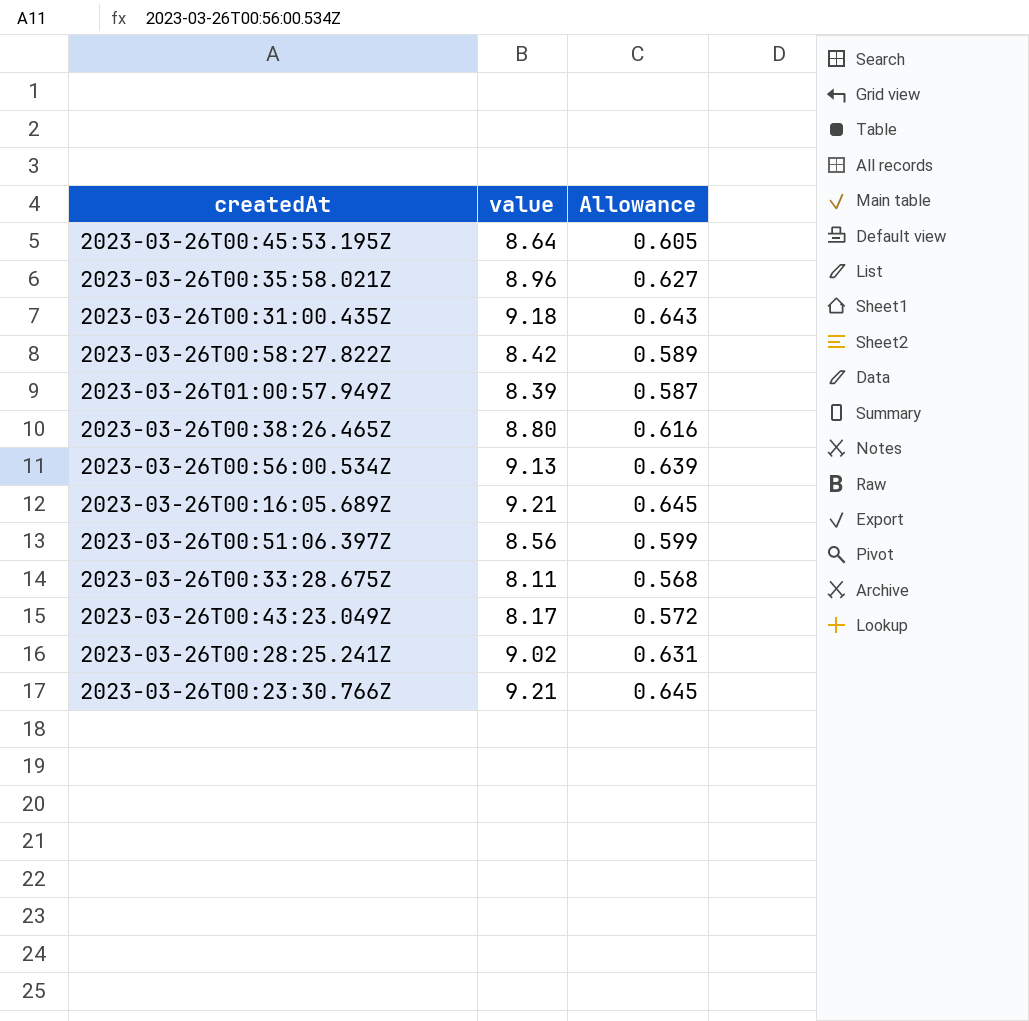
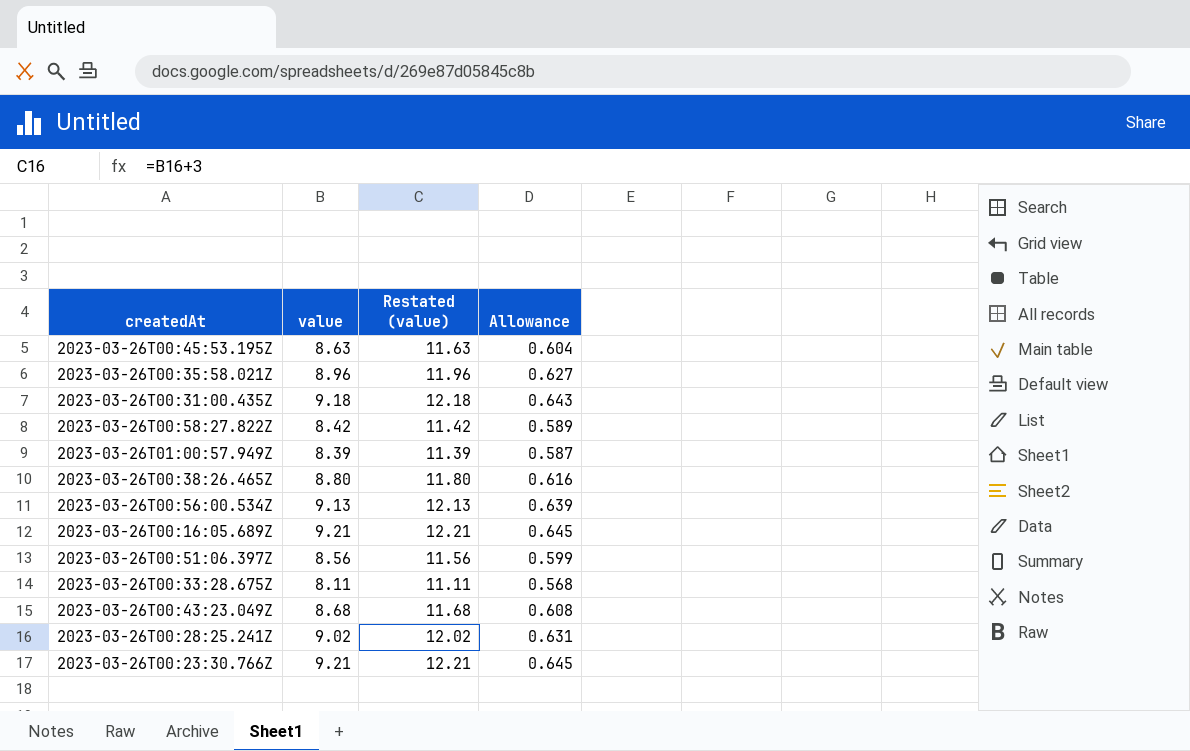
column Restated (value) | formula: none -> [value] + 3
2023-03-26T00:45:53.195Z | value: 8.64 -> 8.63
2023-03-26T00:45:53.195Z | Allowance: 0.605 -> 0.604
2023-03-26T00:43:23.049Z | value: 8.17 -> 8.68
2023-03-26T00:43:23.049Z | Allowance: 0.572 -> 0.608

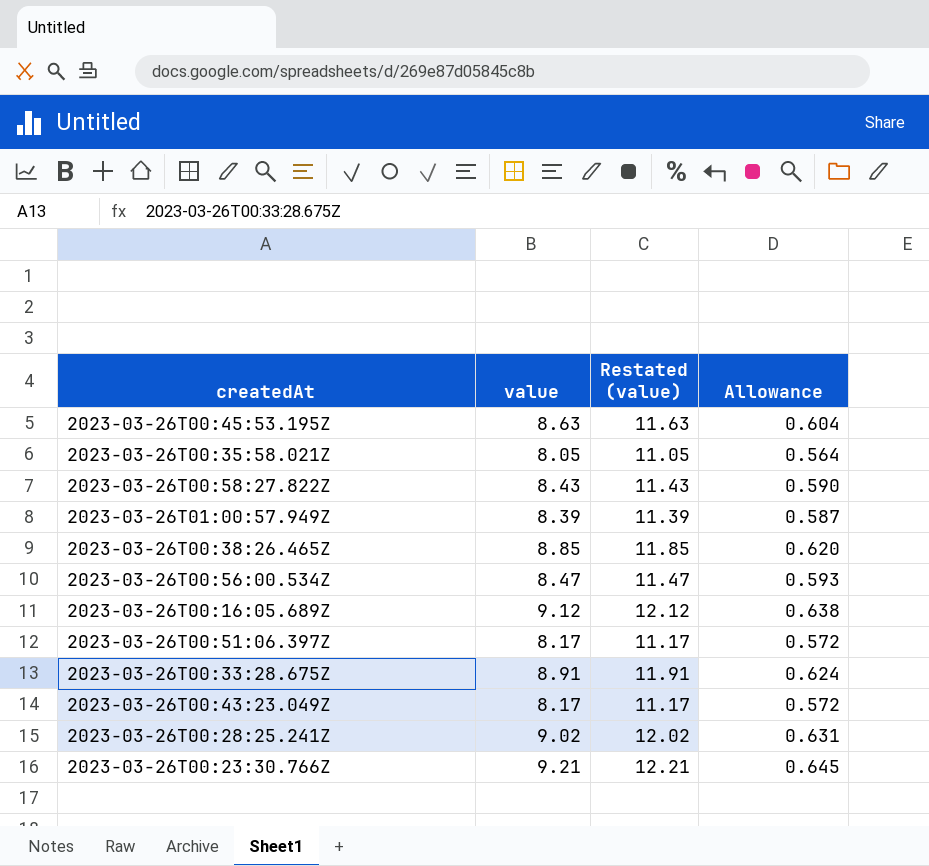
row 2023-03-26T00:31:00.435Z: 9.18 | 12.18 | 0.643 -> none
2023-03-26T00:35:58.021Z | value: 8.96 -> 8.05
2023-03-26T00:35:58.021Z | Restated (value): 11.96 -> 11.05
2023-03-26T00:35:58.021Z | Allowance: 0.627 -> 0.564
2023-03-26T00:58:27.822Z | value: 8.42 -> 8.43
2023-03-26T00:58:27.822Z | Restated (value): 11.42 -> 11.43
2023-03-26T00:58:27.822Z | Allowance: 0.589 -> 0.590
2023-03-26T00:38:26.465Z | value: 8.80 -> 8.85
2023-03-26T00:38:26.465Z | Restated (value): 11.80 -> 11.85
2023-03-26T00:38:26.465Z | Allowance: 0.616 -> 0.620
2023-03-26T00:56:00.534Z | value: 9.13 -> 8.47
2023-03-26T00:56:00.534Z | Restated (value): 12.13 -> 11.47
2023-03-26T00:56:00.534Z | Allowance: 0.639 -> 0.593
2023-03-26T00:16:05.689Z | value: 9.21 -> 9.12
2023-03-26T00:16:05.689Z | Restated (value): 12.21 -> 12.12
2023-03-26T00:16:05.689Z | Allowance: 0.645 -> 0.638
2023-03-26T00:51:06.397Z | value: 8.56 -> 8.17
2023-03-26T00:51:06.397Z | Restated (value): 11.56 -> 11.17
2023-03-26T00:51:06.397Z | Allowance: 0.599 -> 0.572
2023-03-26T00:33:28.675Z | value: 8.11 -> 8.91
2023-03-26T00:33:28.675Z | Restated (value): 11.11 -> 11.91
2023-03-26T00:33:28.675Z | Allowance: 0.568 -> 0.624
2023-03-26T00:43:23.049Z | value: 8.68 -> 8.17
2023-03-26T00:43:23.049Z | Restated (value): 11.68 -> 11.17
2023-03-26T00:43:23.049Z | Allowance: 0.608 -> 0.572

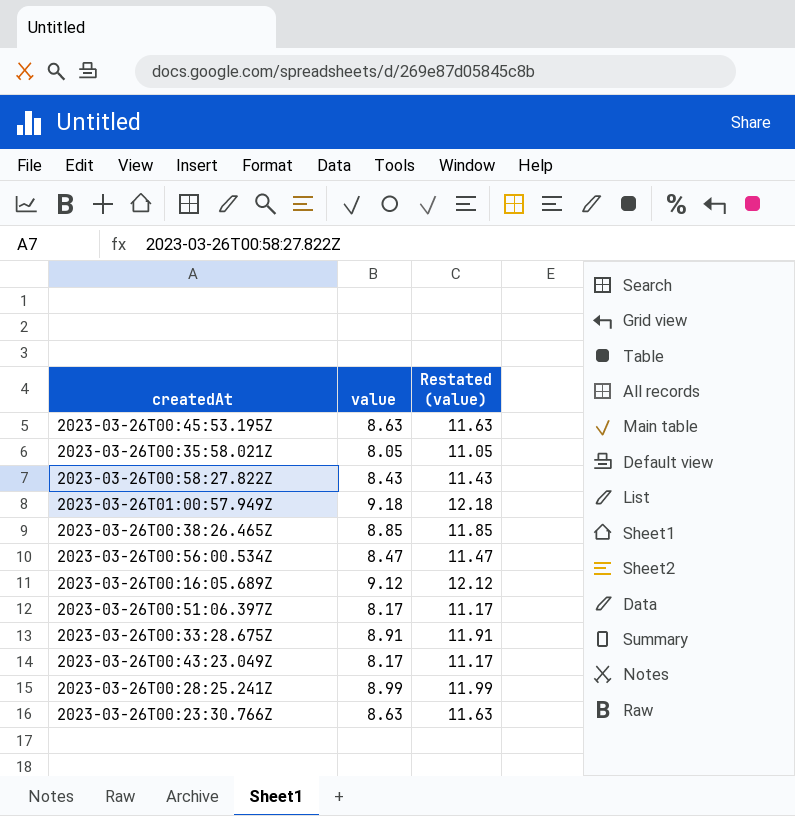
column Allowance | formula: [value] * 0.07 -> none
2023-03-26T01:00:57.949Z | value: 8.39 -> 9.18
2023-03-26T01:00:57.949Z | Restated (value): 11.39 -> 12.18
2023-03-26T00:28:25.241Z | value: 9.02 -> 8.99
2023-03-26T00:28:25.241Z | Restated (value): 12.02 -> 11.99
2023-03-26T00:23:30.766Z | value: 9.21 -> 8.63
2023-03-26T00:23:30.766Z | Restated (value): 12.21 -> 11.63

